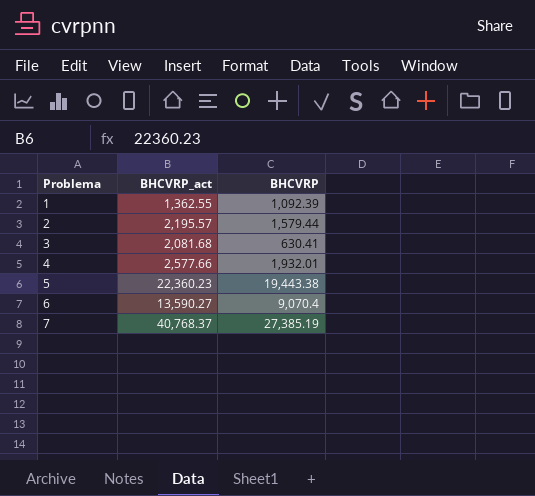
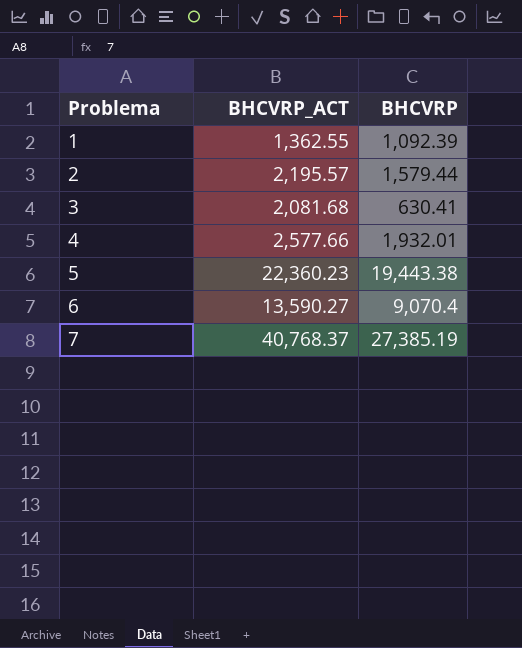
column name: BHCVRP_act -> BHCVRP_ACT

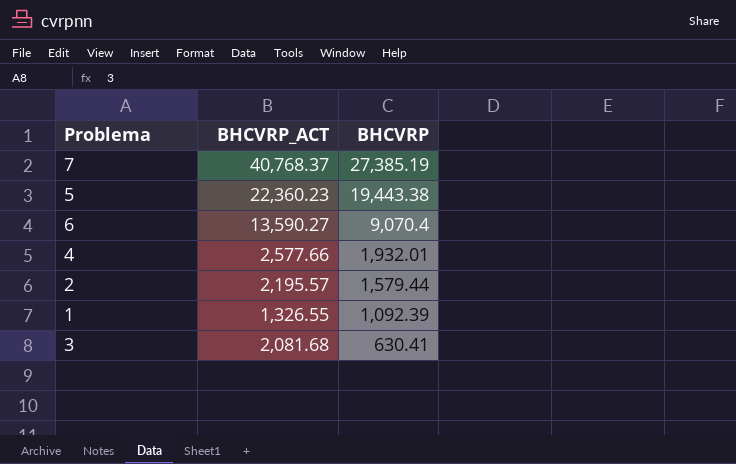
row order: Problema ascending -> BHCVRP descending
1 | BHCVRP_ACT: 1,362.55 -> 1,326.55

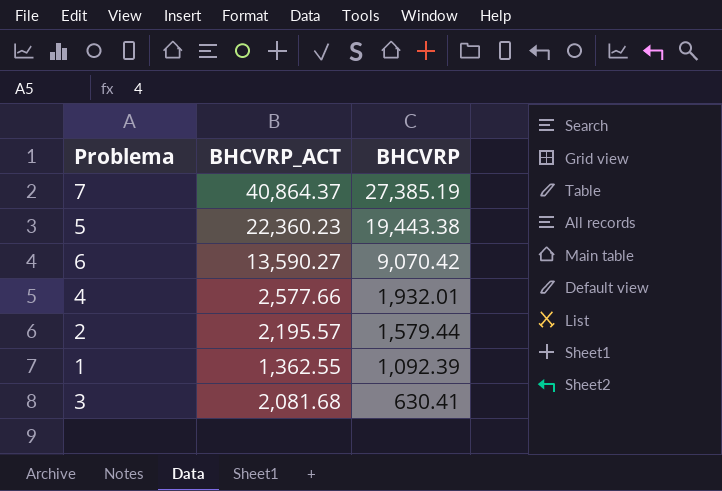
7 | BHCVRP_ACT: 40,768.37 -> 40,864.37
6 | BHCVRP: 9,070.4 -> 9,070.42
1 | BHCVRP_ACT: 1,326.55 -> 1,362.55

